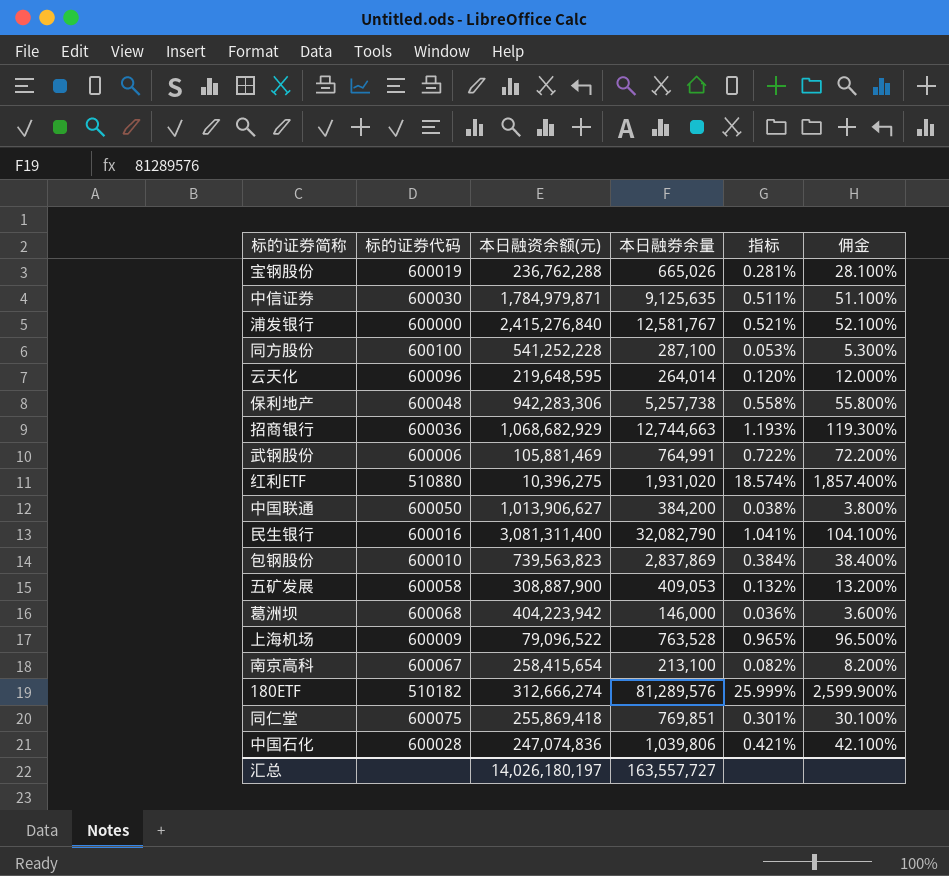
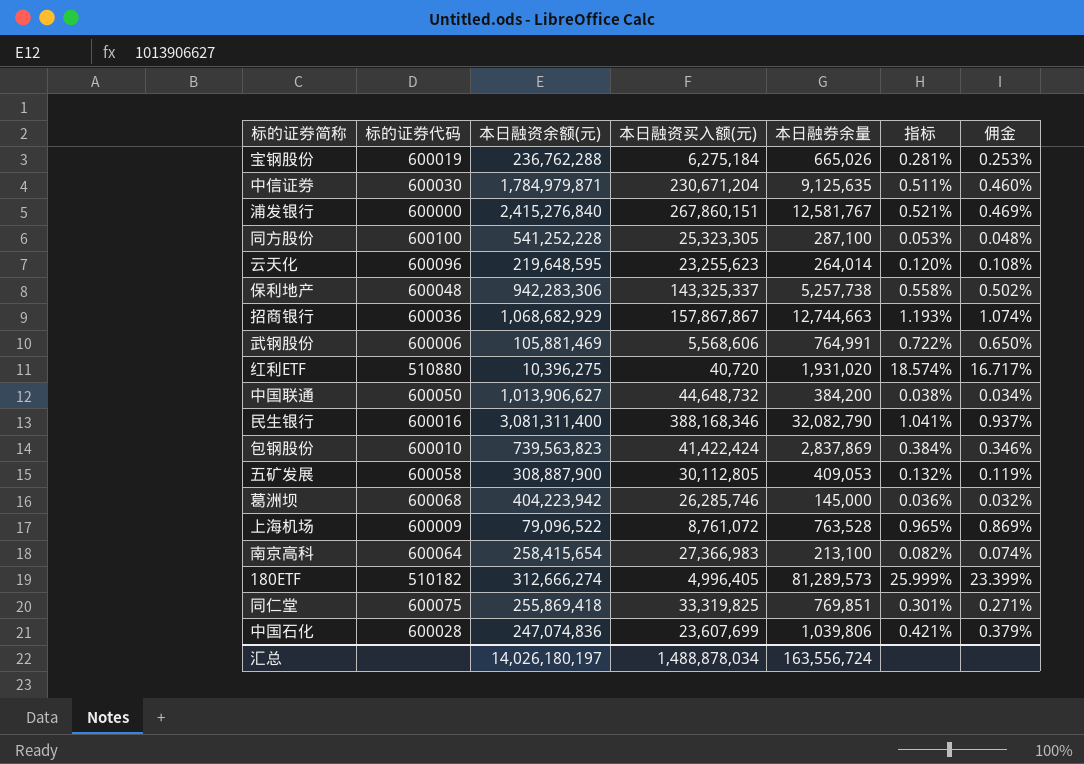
column 本日融资买入额(元) | position: none -> 4
column 佣金 | formula: [指标] * 100 -> [指标] * 0.9
葛洲坝 | 本日融券余量: 146,000 -> 145,000
南京高科 | 标的证券代码: 600067 -> 600064
180ETF | 本日融券余量: 81,289,576 -> 81,289,573
汇总 | 本日融券余量: 163,557,727 -> 163,556,724

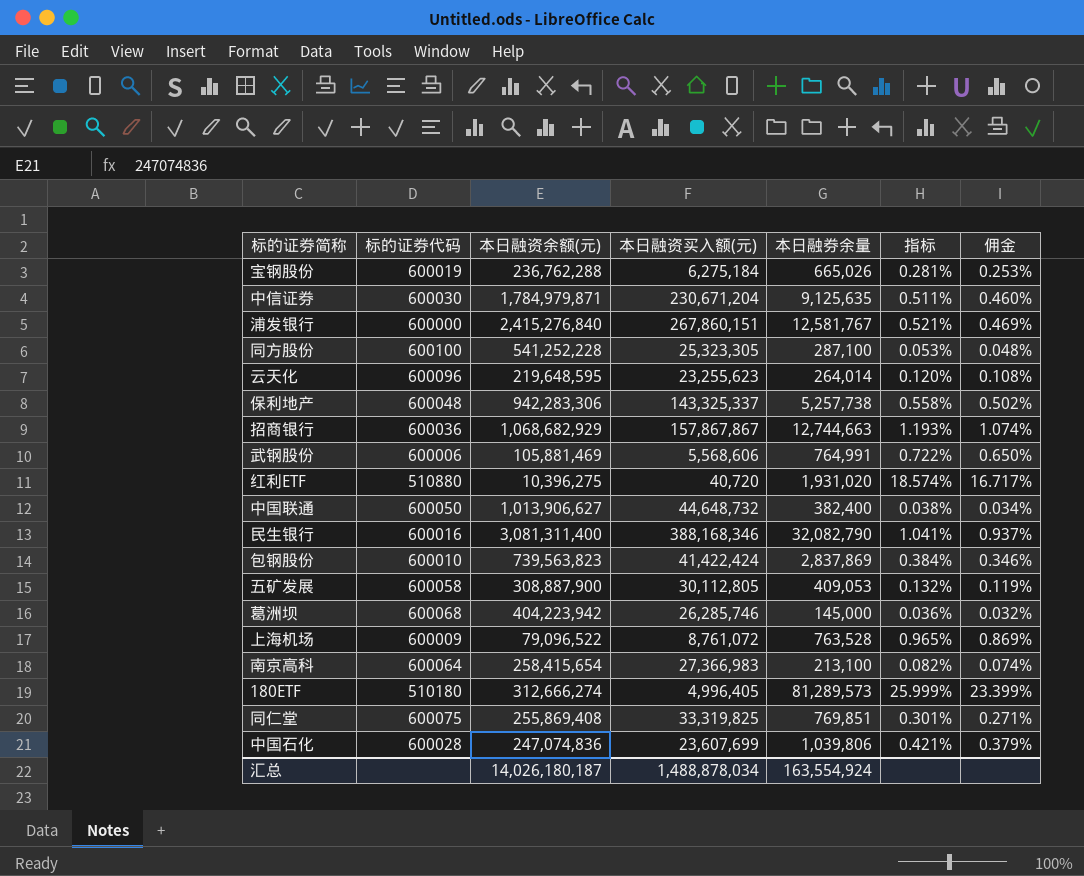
中国联通 | 本日融券余量: 384,200 -> 382,400
180ETF | 标的证券代码: 510182 -> 510180
同仁堂 | 本日融资余额(元): 255,869,418 -> 255,869,408
汇总 | 本日融资余额(元): 14,026,180,197 -> 14,026,180,187
汇总 | 本日融券余量: 163,556,724 -> 163,554,924

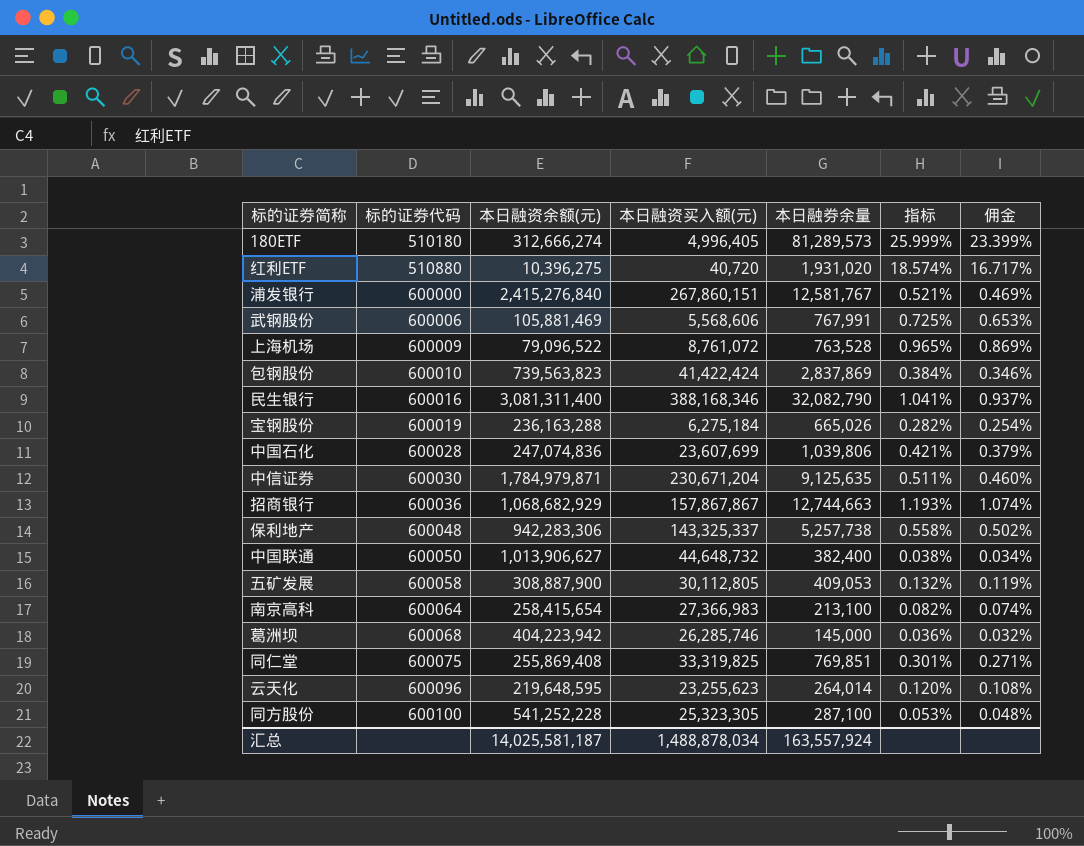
row order: none -> 标的证券代码 ascending
武钢股份 | 本日融券余量: 764,991 -> 767,991
武钢股份 | 指标: 0.722% -> 0.725%
武钢股份 | 佣金: 0.650% -> 0.653%
宝钢股份 | 本日融资余额(元): 236,762,288 -> 236,163,288
宝钢股份 | 指标: 0.281% -> 0.282%
宝钢股份 | 佣金: 0.253% -> 0.254%
汇总 | 本日融资余额(元): 14,026,180,187 -> 14,025,581,187
汇总 | 本日融券余量: 163,554,924 -> 163,557,924

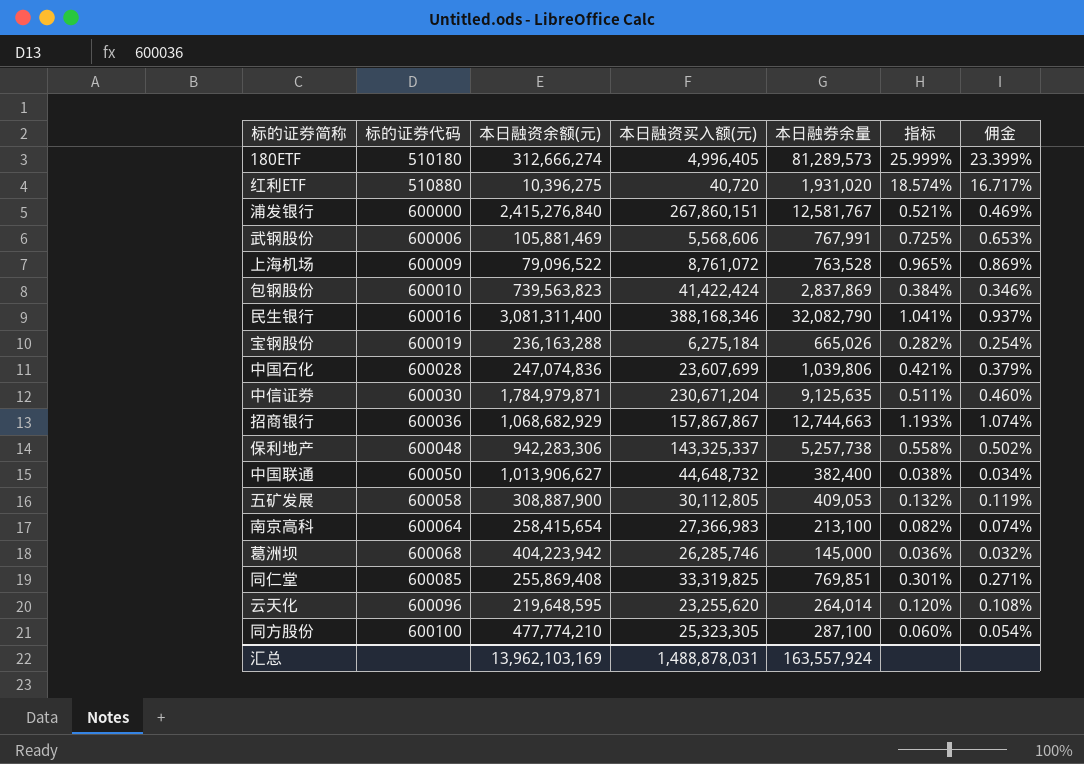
同仁堂 | 标的证券代码: 600075 -> 600085
云天化 | 本日融资买入额(元): 23,255,623 -> 23,255,620
同方股份 | 本日融资余额(元): 541,252,228 -> 477,774,210
同方股份 | 指标: 0.053% -> 0.060%
同方股份 | 佣金: 0.048% -> 0.054%
汇总 | 本日融资余额(元): 14,025,581,187 -> 13,962,103,169
汇总 | 本日融资买入额(元): 1,488,878,034 -> 1,488,878,031

